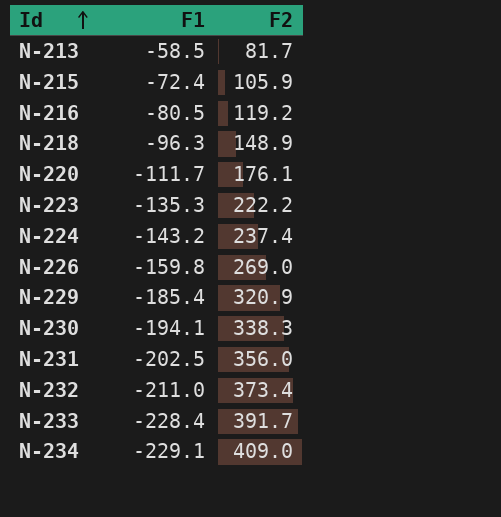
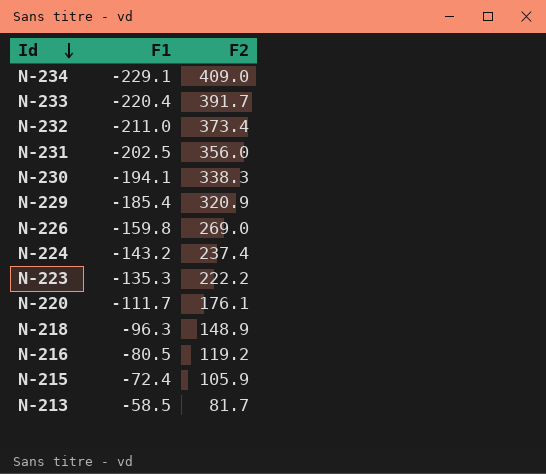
row order: Id ascending -> Id descending
N-233 | F1: -228.4 -> -220.4

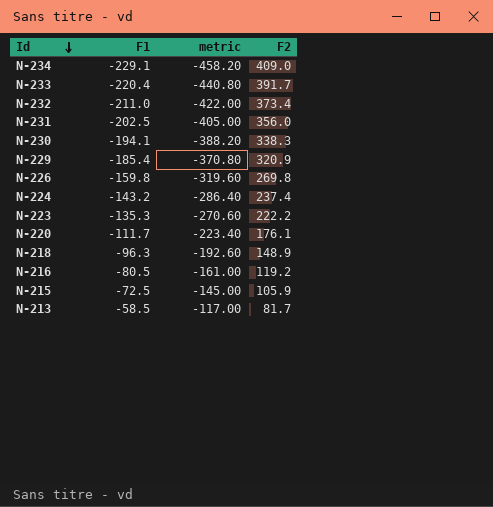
column metric | formula: none -> [F1] * 2
N-226 | F2: 269.0 -> 269.8
N-215 | F1: -72.4 -> -72.5

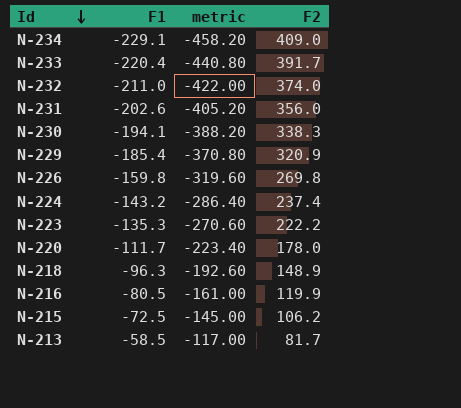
N-232 | F2: 373.4 -> 374.0
N-231 | F1: -202.5 -> -202.6
N-231 | metric: -405.00 -> -405.20
N-220 | F2: 176.1 -> 178.0
N-216 | F2: 119.2 -> 119.9
N-215 | F2: 105.9 -> 106.2

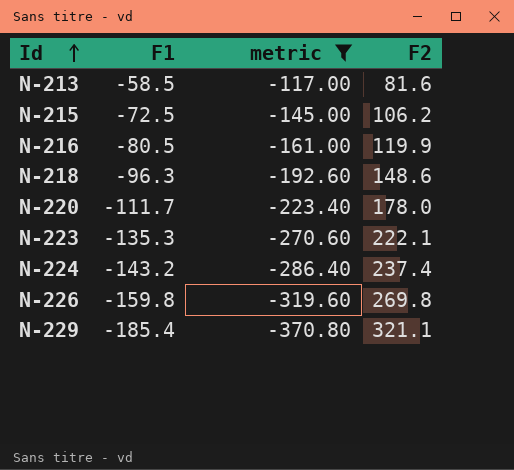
filter: none -> metric >= -370.80
row order: Id descending -> Id ascending
N-213 | F2: 81.7 -> 81.6
N-218 | F2: 148.9 -> 148.6
N-223 | F2: 222.2 -> 222.1
N-229 | F2: 320.9 -> 321.1

